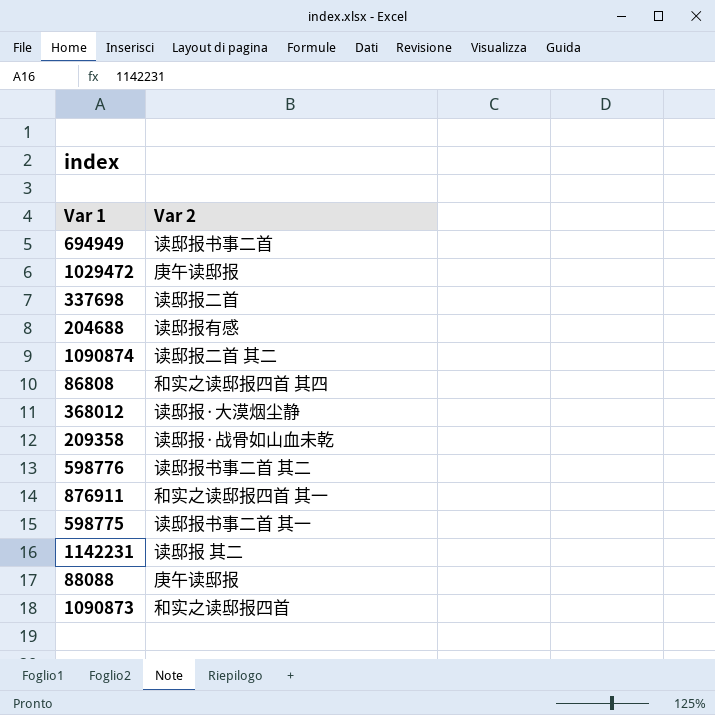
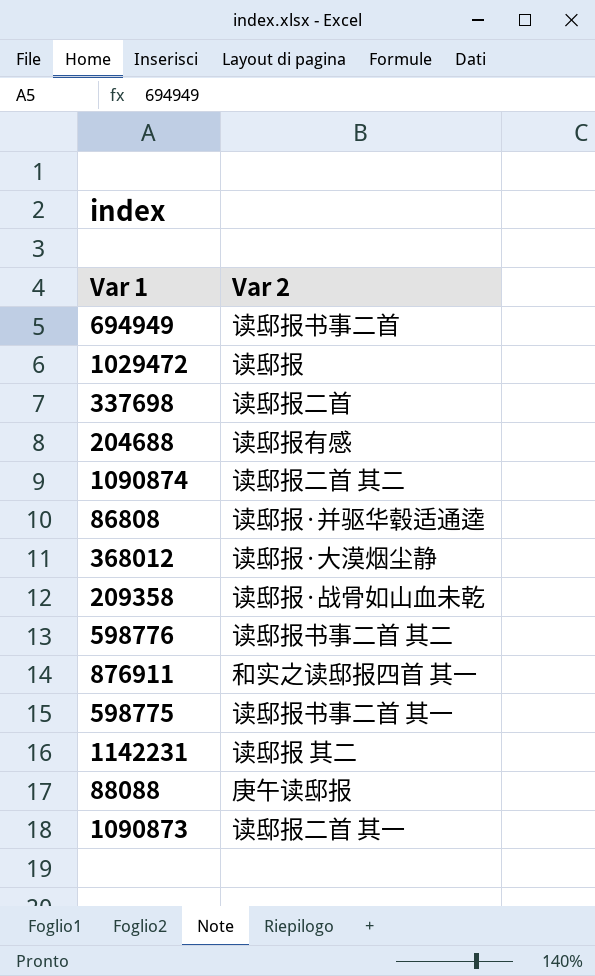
1029472 | Var 2: 庚午读邸报 -> 读邸报
86808 | Var 2: 和实之读邸报四首 其四 -> 读邸报·并驱华毂适通逵
1090873 | Var 2: 和实之读邸报四首 -> 读邸报二首 其一

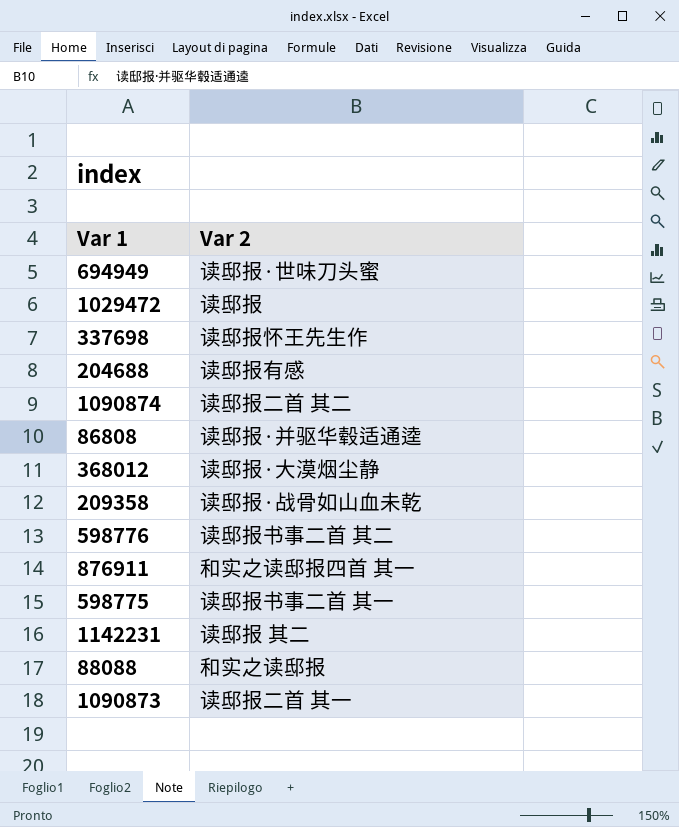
694949 | Var 2: 读邸报书事二首 -> 读邸报·世味刀头蜜
337698 | Var 2: 读邸报二首 -> 读邸报怀王先生作
88088 | Var 2: 庚午读邸报 -> 和实之读邸报

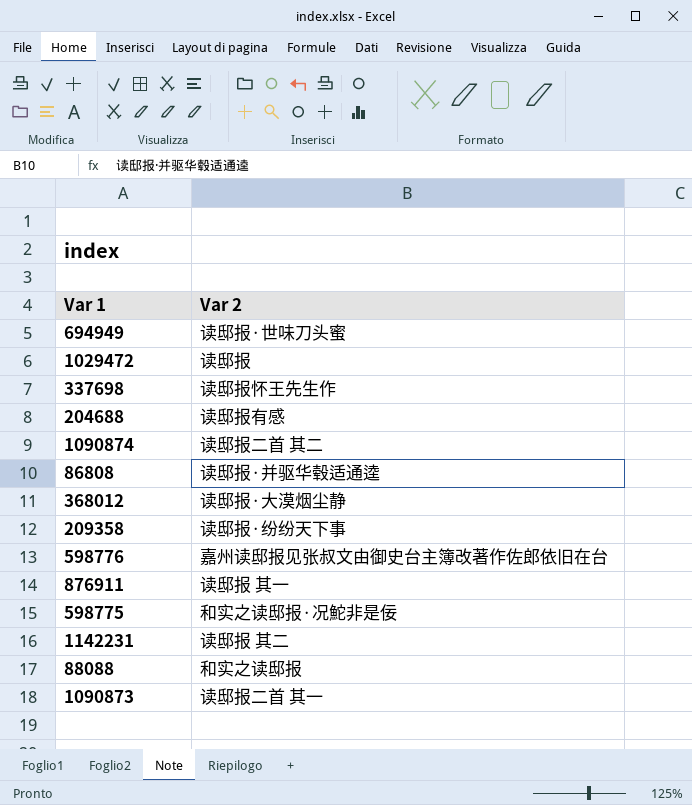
209358 | Var 2: 读邸报·战骨如山血未乾 -> 读邸报·纷纷天下事
598776 | Var 2: 读邸报书事二首 其二 -> 嘉州读邸报见张叔文由御史台主簿改著作佐郎依旧在台
876911 | Var 2: 和实之读邸报四首 其一 -> 读邸报 其一
598775 | Var 2: 读邸报书事二首 其一 -> 和实之读邸报·况鮀非是佞

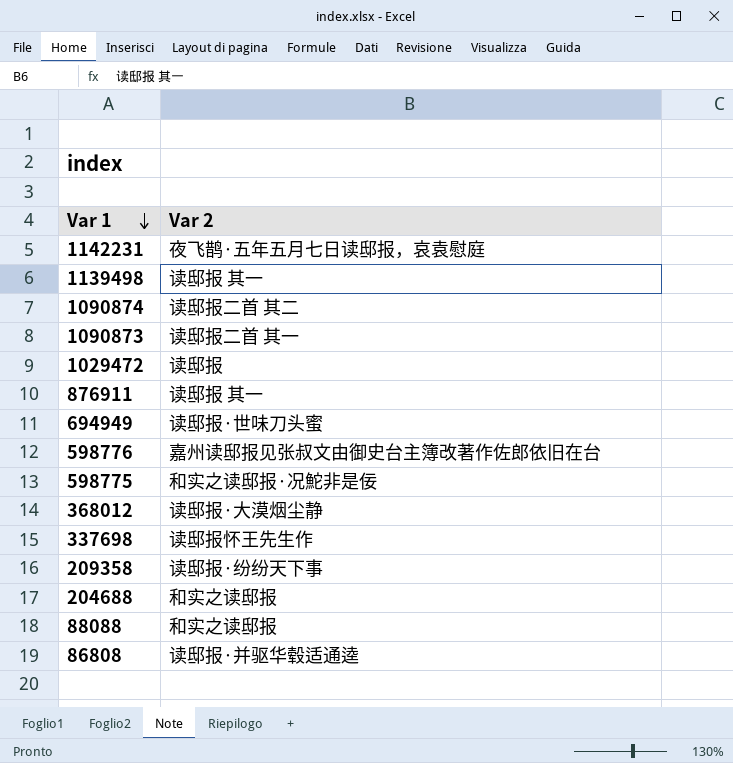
row order: none -> Var 1 descending
1142231 | Var 2: 读邸报 其二 -> 夜飞鹊·五年五月七日读邸报，哀袁慰庭
row 1139498: none -> 读邸报 其一
204688 | Var 2: 读邸报有感 -> 和实之读邸报

